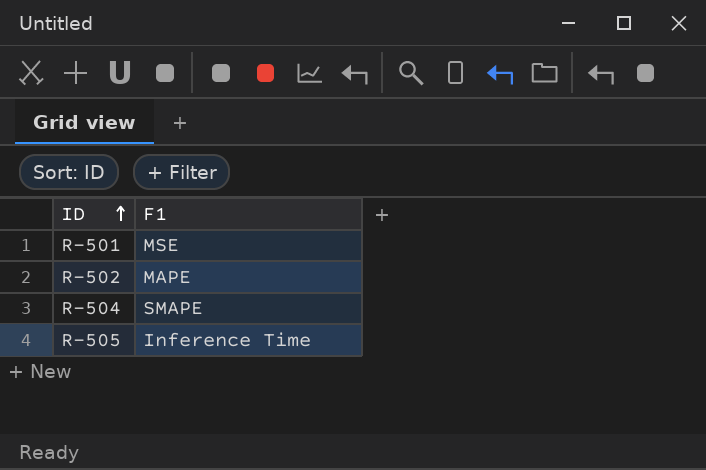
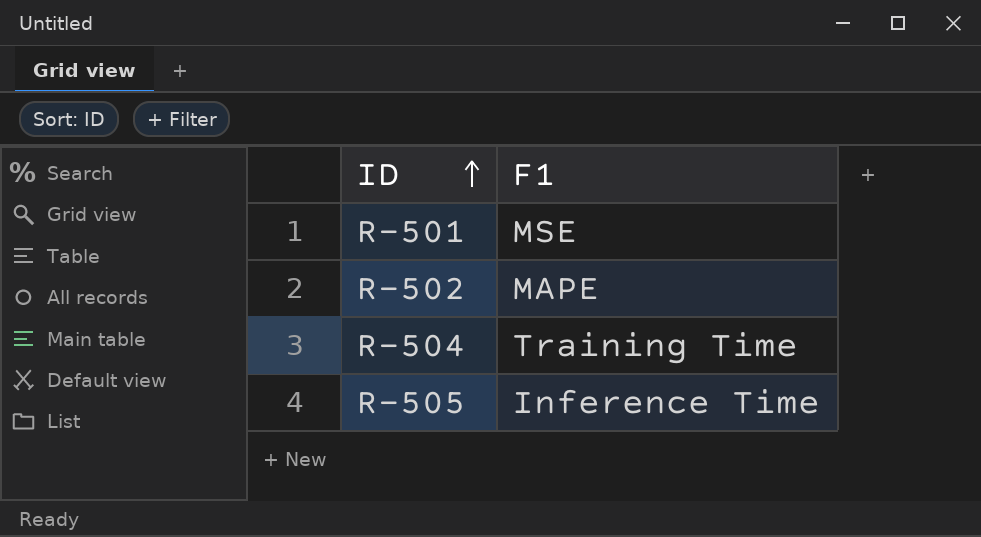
R-504 | F1: SMAPE -> Training Time

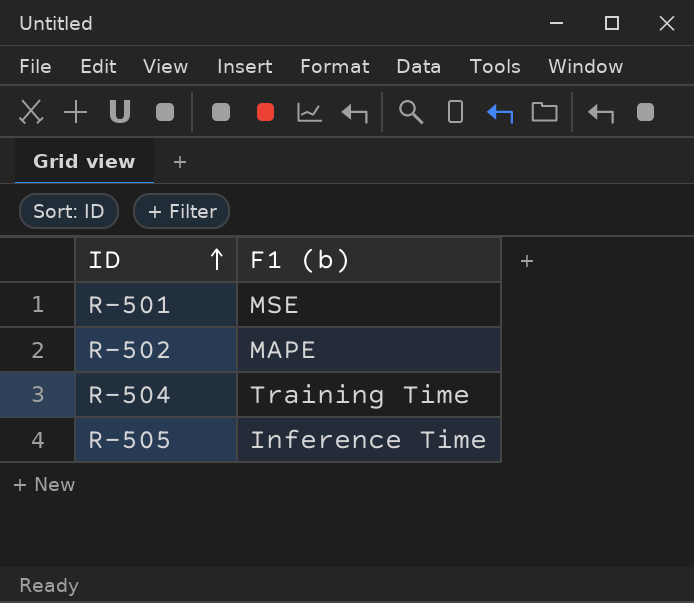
column name: F1 -> F1 (b)

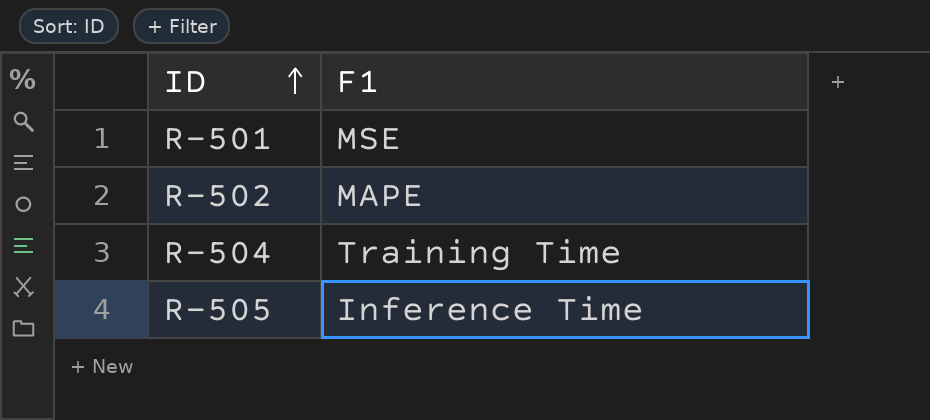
column name: F1 (b) -> F1

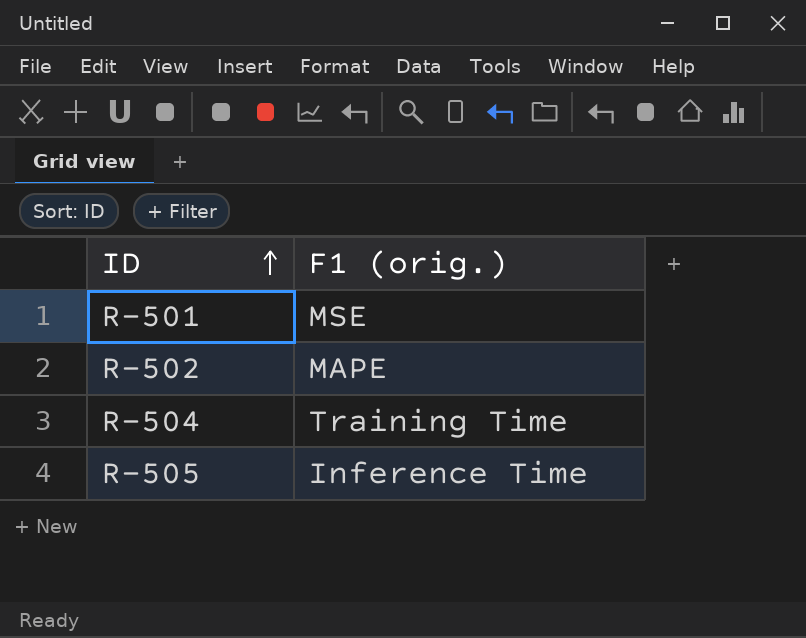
column name: F1 -> F1 (orig.)

